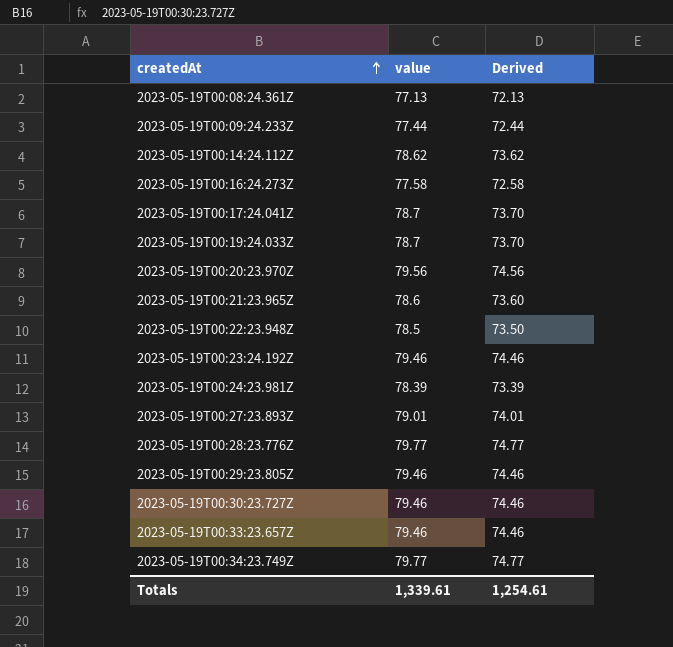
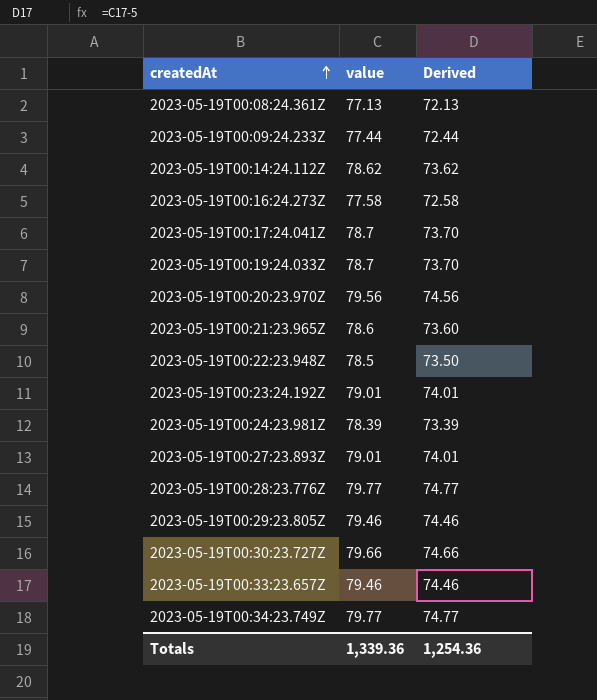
2023-05-19T00:23:24.192Z | value: 79.46 -> 79.01
2023-05-19T00:23:24.192Z | Derived: 74.46 -> 74.01
2023-05-19T00:30:23.727Z | value: 79.46 -> 79.66
2023-05-19T00:30:23.727Z | Derived: 74.46 -> 74.66
Totals | value: 1,339.61 -> 1,339.36
Totals | Derived: 1,254.61 -> 1,254.36

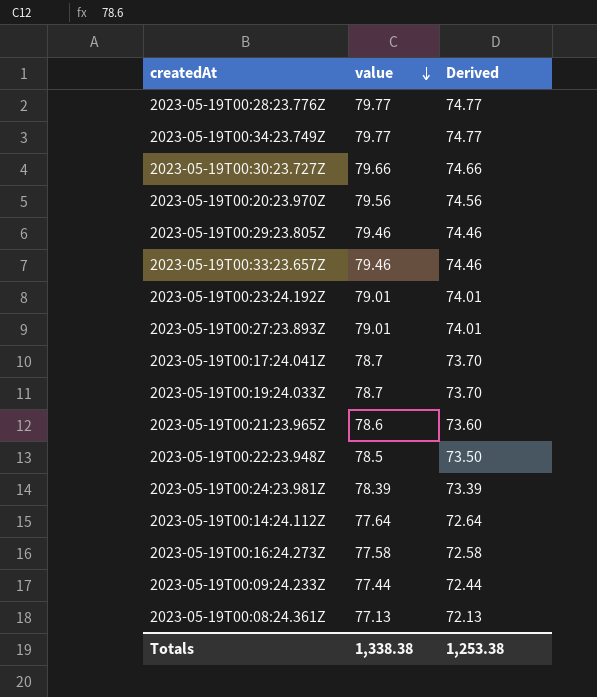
row order: createdAt ascending -> value descending
2023-05-19T00:14:24.112Z | value: 78.62 -> 77.64
2023-05-19T00:14:24.112Z | Derived: 73.62 -> 72.64
Totals | value: 1,339.36 -> 1,338.38
Totals | Derived: 1,254.36 -> 1,253.38

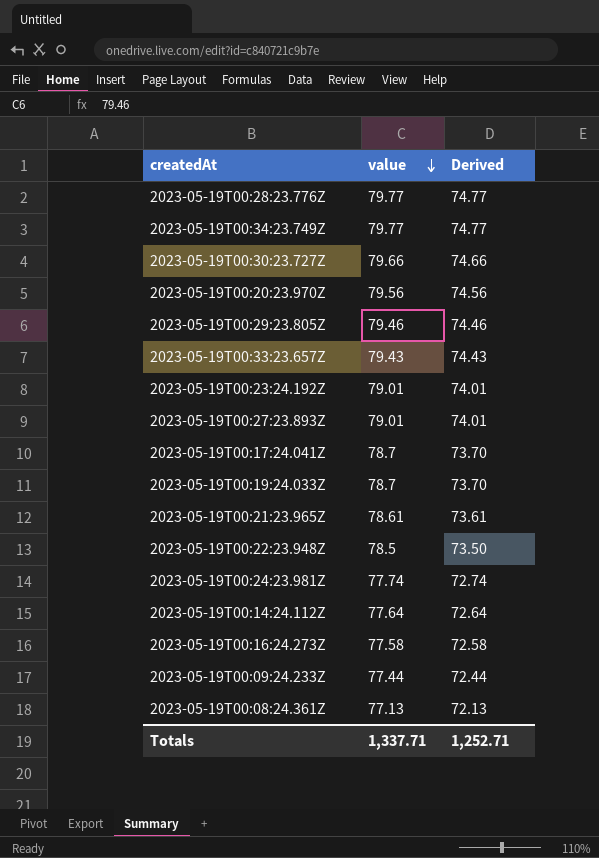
2023-05-19T00:33:23.657Z | value: 79.46 -> 79.43
2023-05-19T00:33:23.657Z | Derived: 74.46 -> 74.43
2023-05-19T00:21:23.965Z | value: 78.6 -> 78.61
2023-05-19T00:21:23.965Z | Derived: 73.60 -> 73.61
2023-05-19T00:24:23.981Z | value: 78.39 -> 77.74
2023-05-19T00:24:23.981Z | Derived: 73.39 -> 72.74
Totals | value: 1,338.38 -> 1,337.71
Totals | Derived: 1,253.38 -> 1,252.71

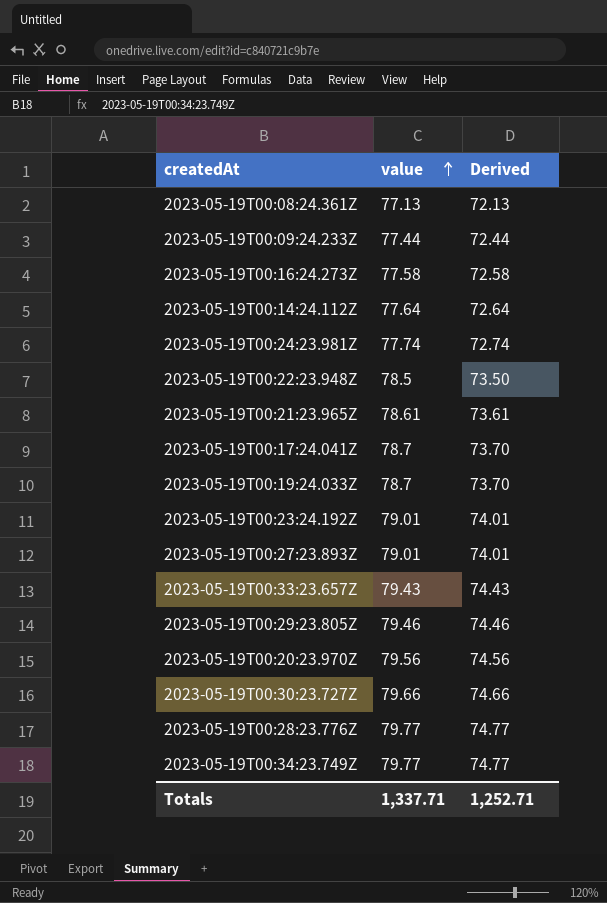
row order: value descending -> value ascending

